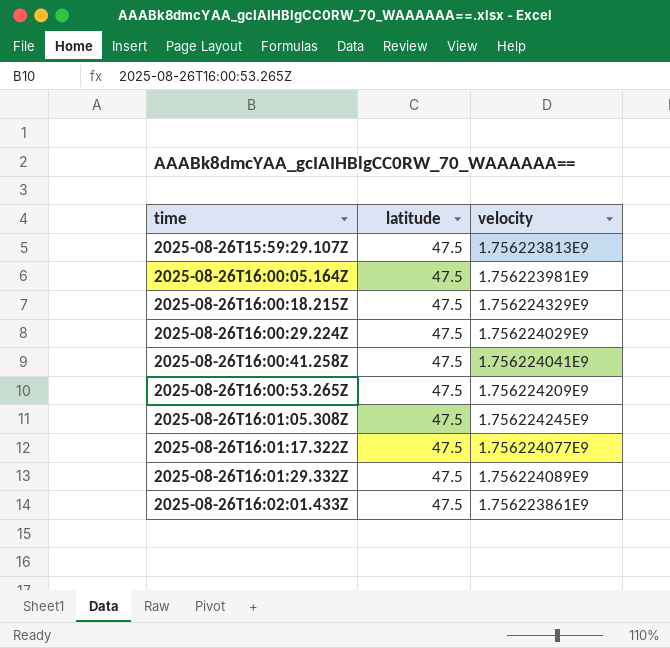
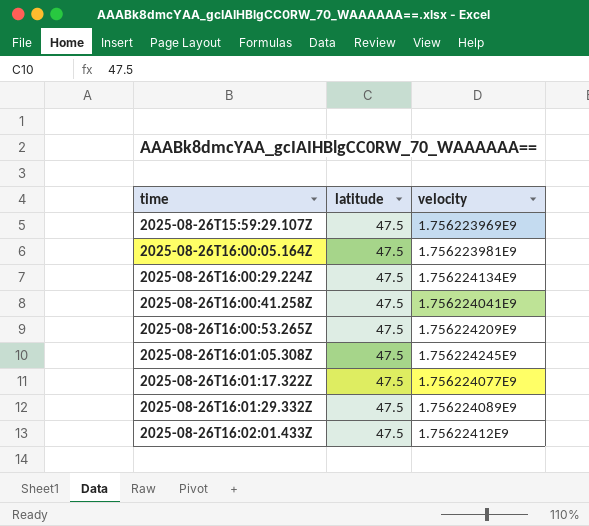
row 2025-08-26T16:00:18.215Z: 47.5 | 1.756224329E9 -> none
2025-08-26T15:59:29.107Z | velocity: 1.756223813E9 -> 1.756223969E9
2025-08-26T16:00:29.224Z | velocity: 1.756224029E9 -> 1.756224134E9
2025-08-26T16:02:01.433Z | velocity: 1.756223861E9 -> 1.75622412E9

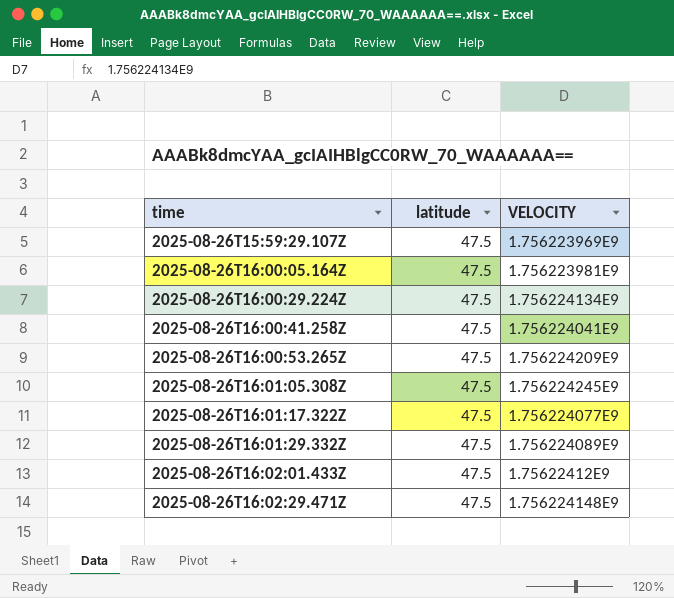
column name: velocity -> VELOCITY
row 2025-08-26T16:02:29.471Z: none -> 47.5 | 1.756224148E9

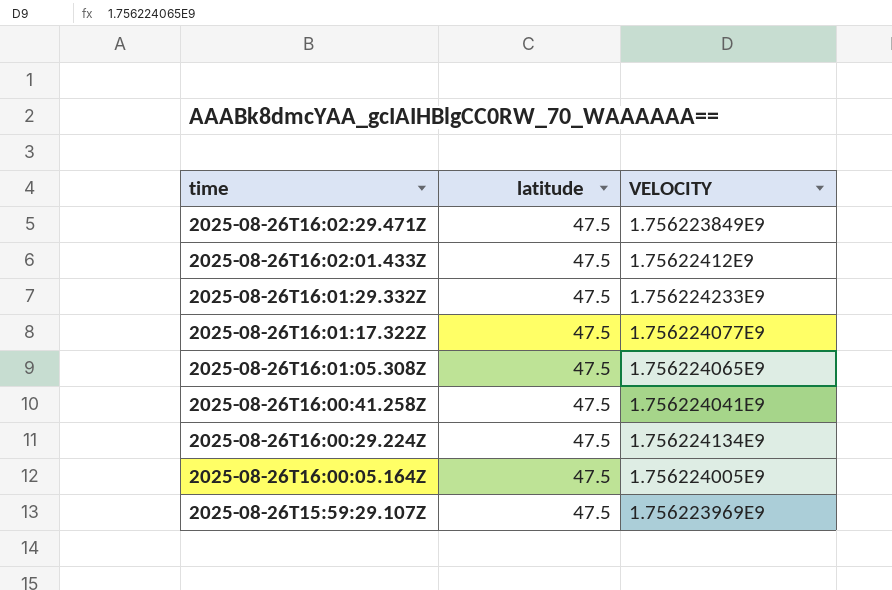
row order: time ascending -> time descending
row 2025-08-26T16:00:53.265Z: 47.5 | 1.756224209E9 -> none
2025-08-26T16:02:29.471Z | VELOCITY: 1.756224148E9 -> 1.756223849E9
2025-08-26T16:01:29.332Z | VELOCITY: 1.756224089E9 -> 1.756224233E9
2025-08-26T16:01:05.308Z | VELOCITY: 1.756224245E9 -> 1.756224065E9
2025-08-26T16:00:05.164Z | VELOCITY: 1.756223981E9 -> 1.756224005E9

